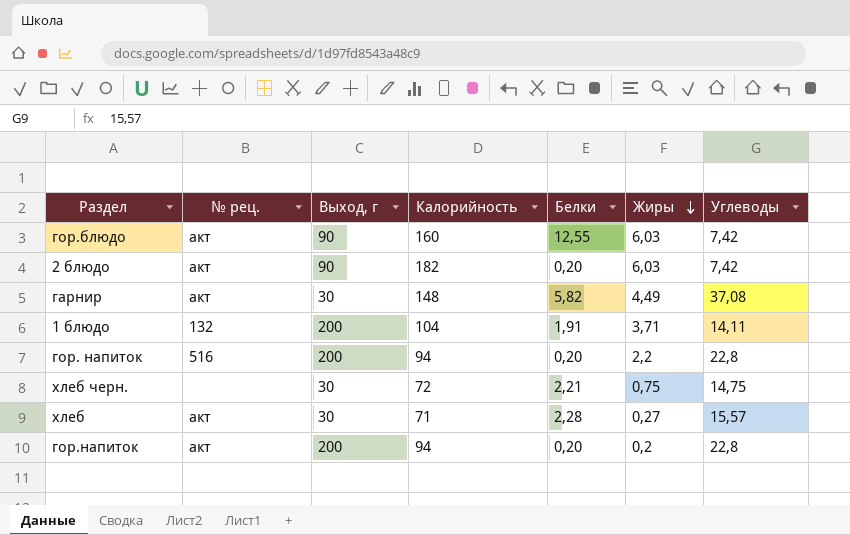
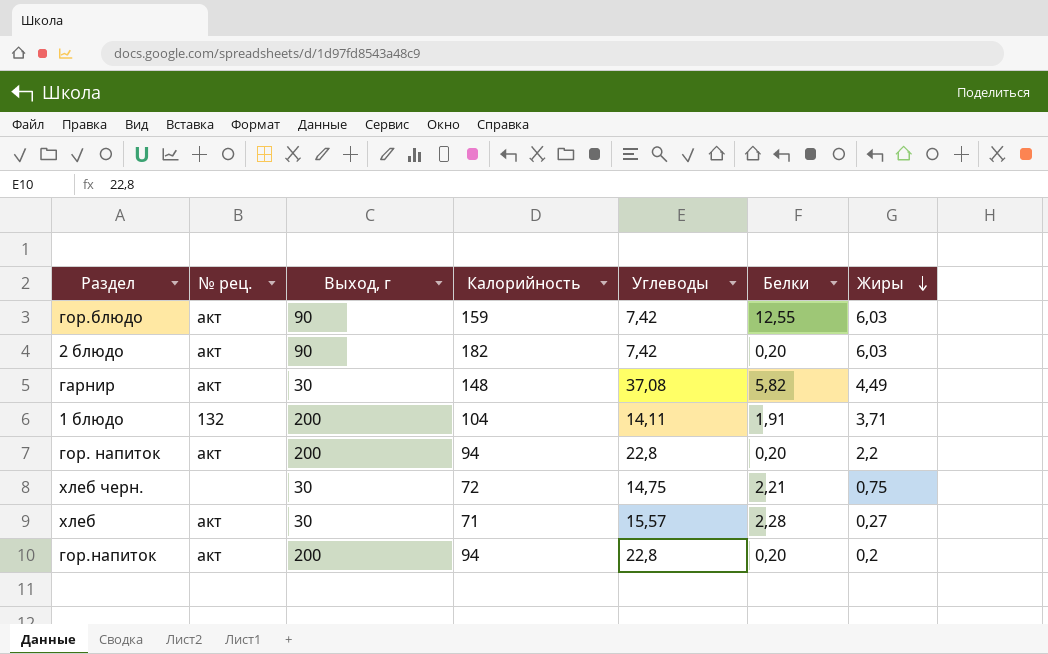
column Углеводы | position: 7 -> 5
гор.блюдо | Калорийность: 160 -> 159
гор. напиток | № рец.: 516 -> акт

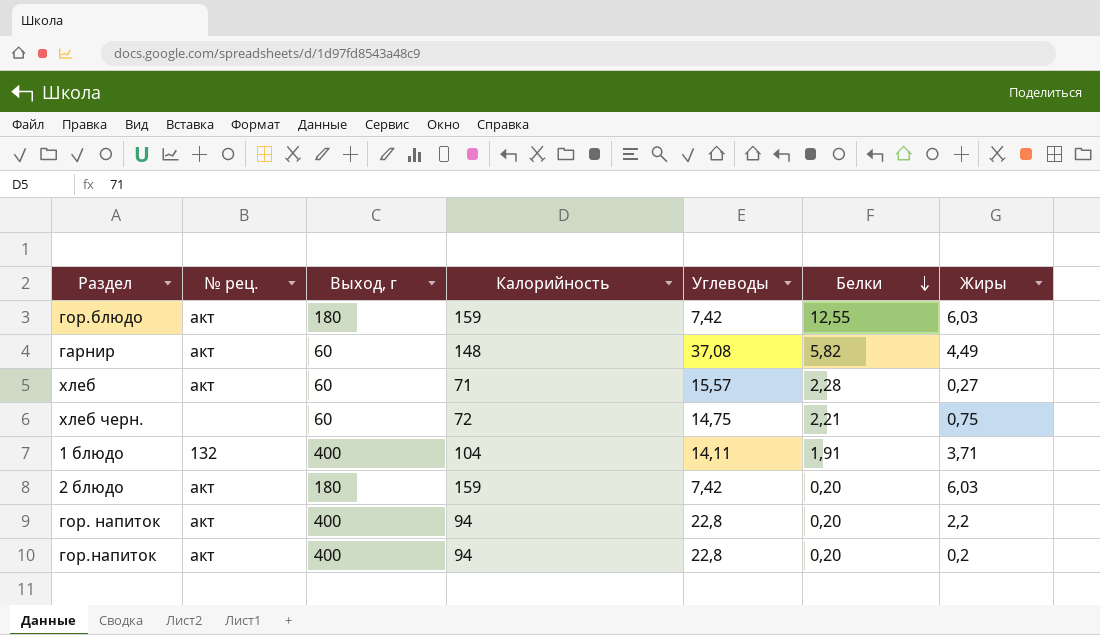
row order: Жиры descending -> Белки descending
гор.блюдо | Выход, г: 90 -> 180
гарнир | Выход, г: 30 -> 60
хлеб | Выход, г: 30 -> 60
хлеб черн. | Выход, г: 30 -> 60
1 блюдо | Выход, г: 200 -> 400
2 блюдо | Выход, г: 90 -> 180
2 блюдо | Калорийность: 182 -> 159
гор. напиток | Выход, г: 200 -> 400
гор.напиток | Выход, г: 200 -> 400

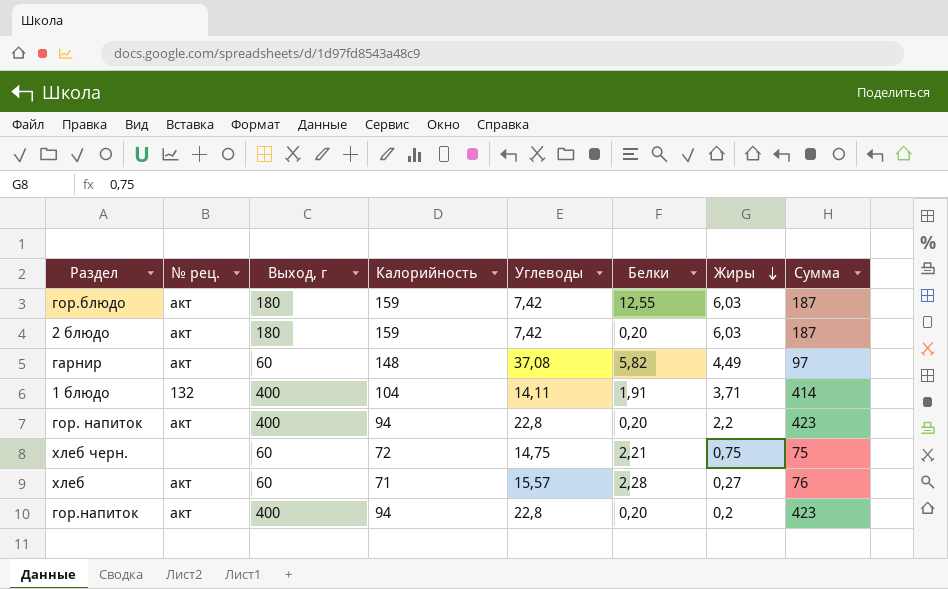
row order: Белки descending -> Жиры descending
column Сумма | formula: none -> [Выход, г] + [Углеводы]

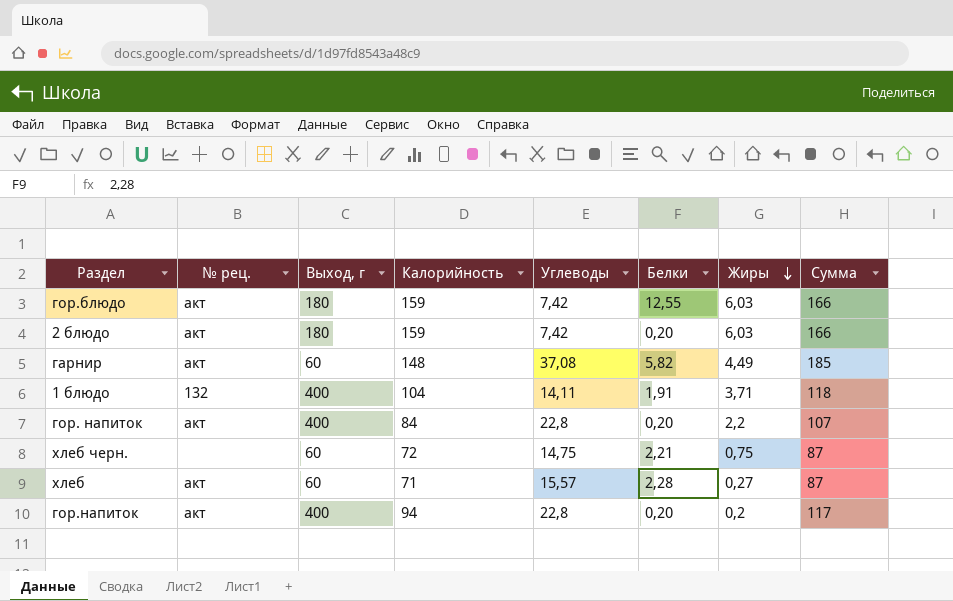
column Сумма | formula: [Выход, г] + [Углеводы] -> [Калорийность] + [Углеводы]
гор. напиток | Калорийность: 94 -> 84

